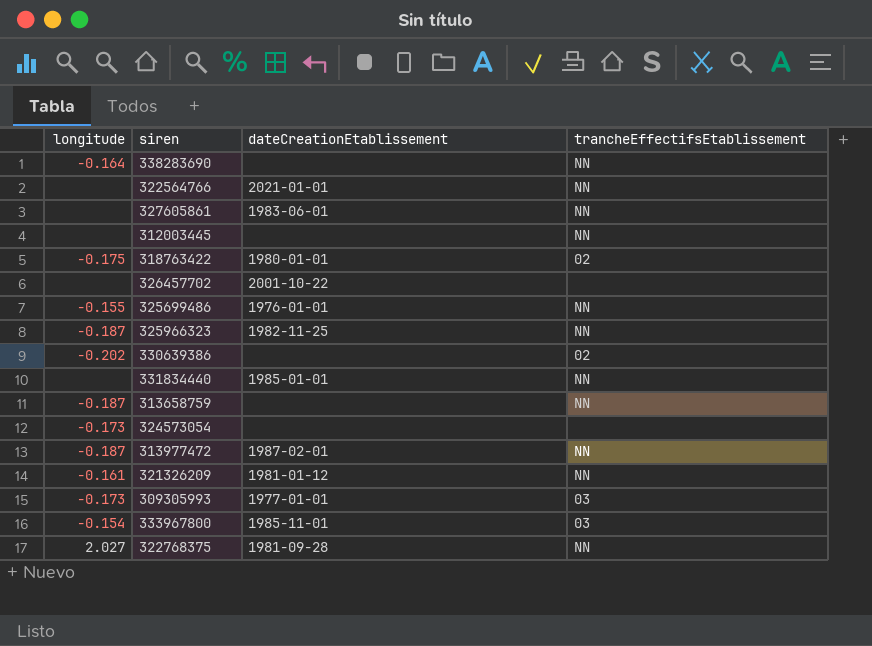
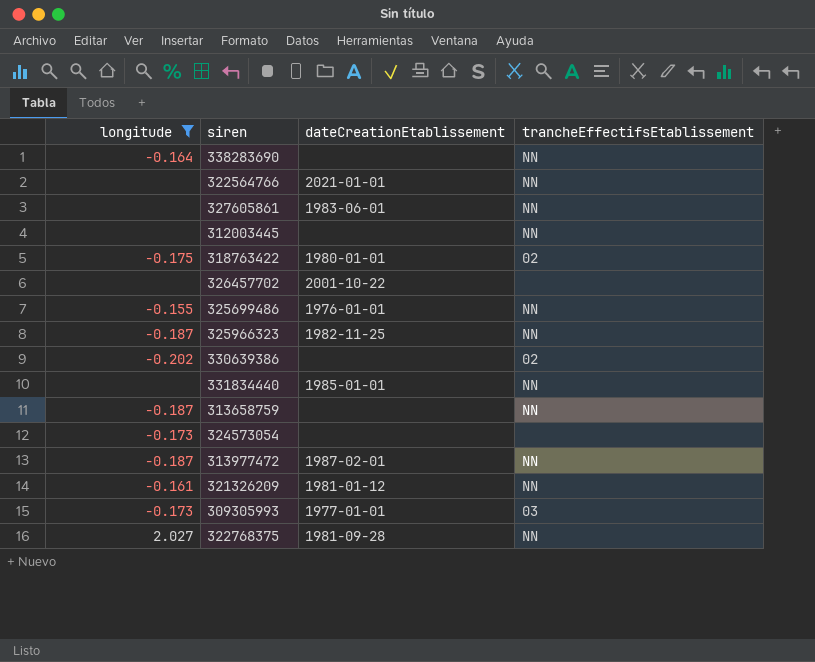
filter: none -> longitude != -0.154

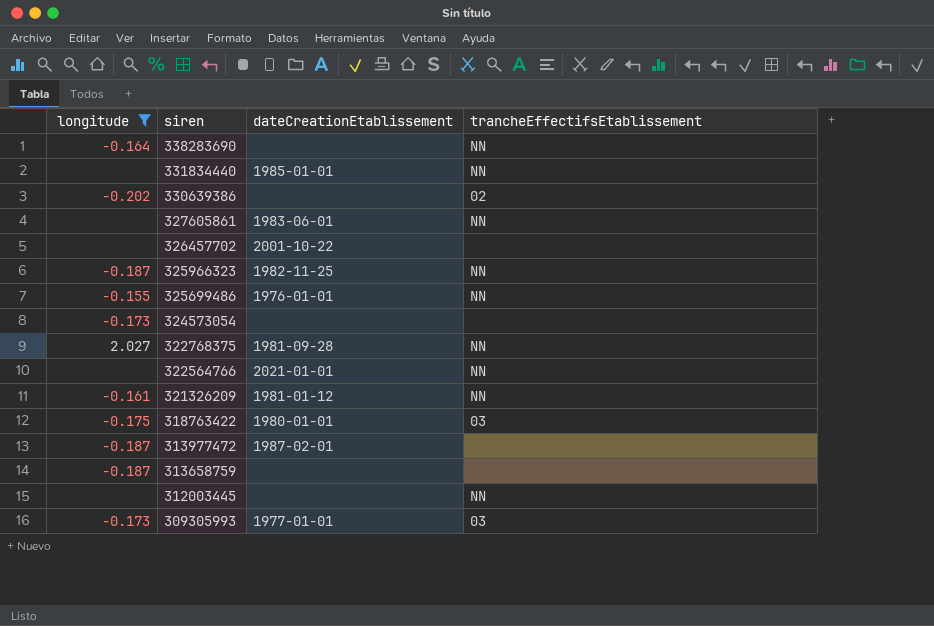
row order: none -> siren descending
318763422 | trancheEffectifsEtablissement: 02 -> 03
313977472 | trancheEffectifsEtablissement: NN -> none
313658759 | trancheEffectifsEtablissement: NN -> none

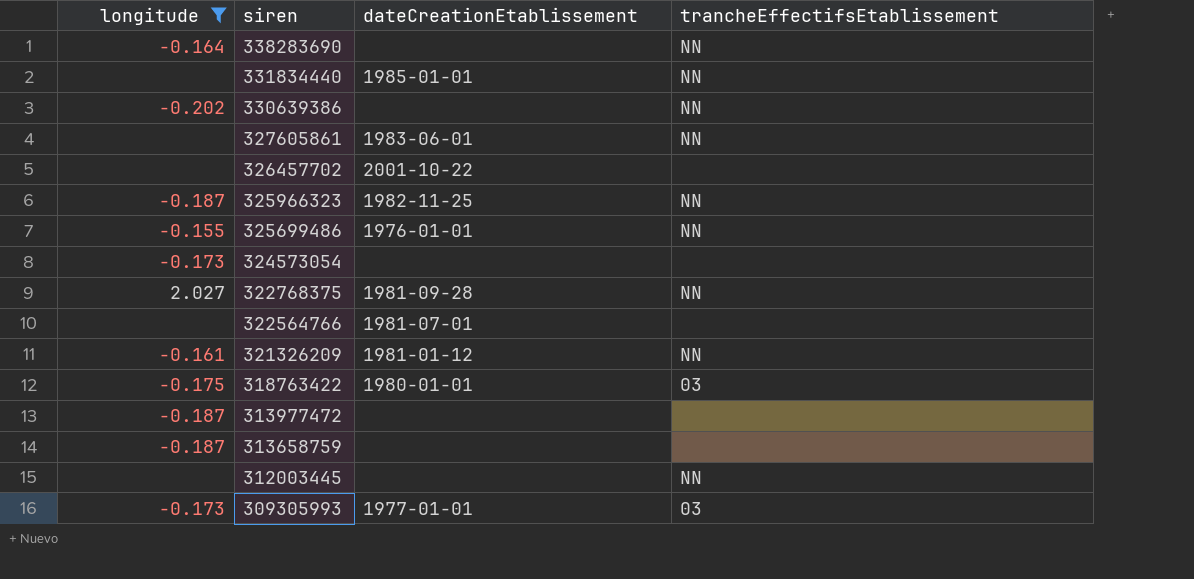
330639386 | trancheEffectifsEtablissement: 02 -> NN
322564766 | dateCreationEtablissement: 2021-01-01 -> 1981-07-01
322564766 | trancheEffectifsEtablissement: NN -> none
313977472 | dateCreationEtablissement: 1987-02-01 -> none

